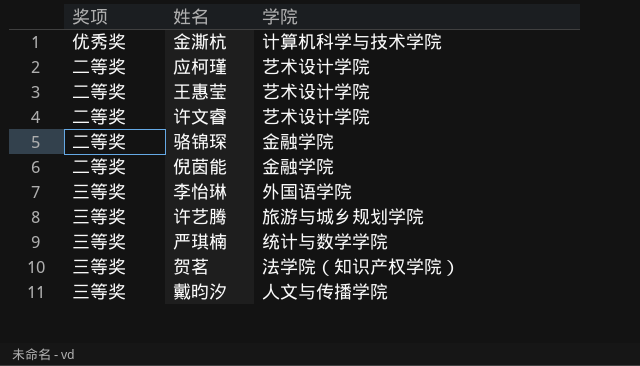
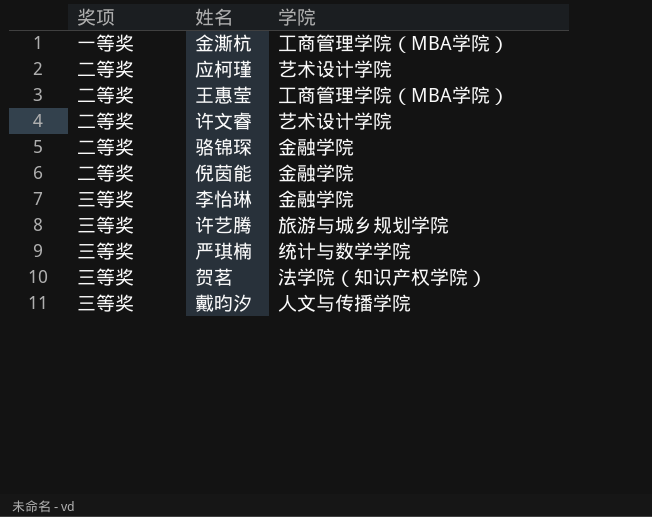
金澌杭 | 奖项: 优秀奖 -> 一等奖
金澌杭 | 学院: 计算机科学与技术学院 -> 工商管理学院（MBA学院）
王惠莹 | 学院: 艺术设计学院 -> 工商管理学院（MBA学院）
李怡琳 | 学院: 外国语学院 -> 金融学院

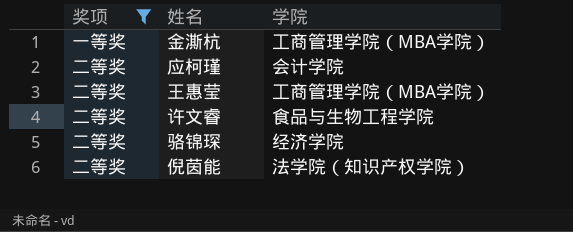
filter: none -> 奖项 != 三等奖
应柯瑾 | 学院: 艺术设计学院 -> 会计学院
许文睿 | 学院: 艺术设计学院 -> 食品与生物工程学院
骆锦琛 | 学院: 金融学院 -> 经济学院
倪茵能 | 学院: 金融学院 -> 法学院（知识产权学院）

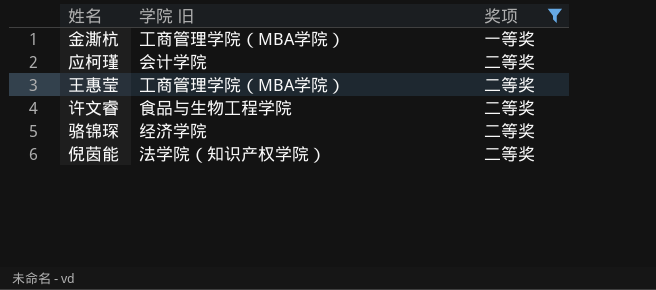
column name: 学院 -> 学院 旧
column 奖项 | position: 1 -> 3

